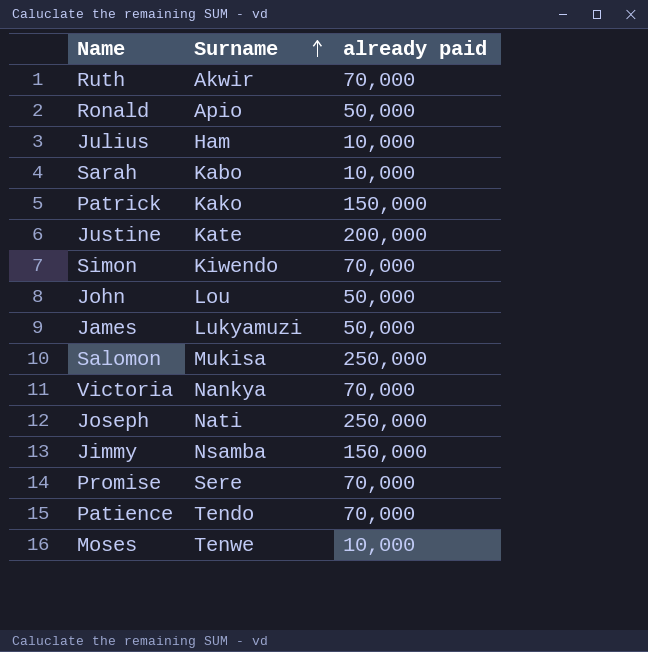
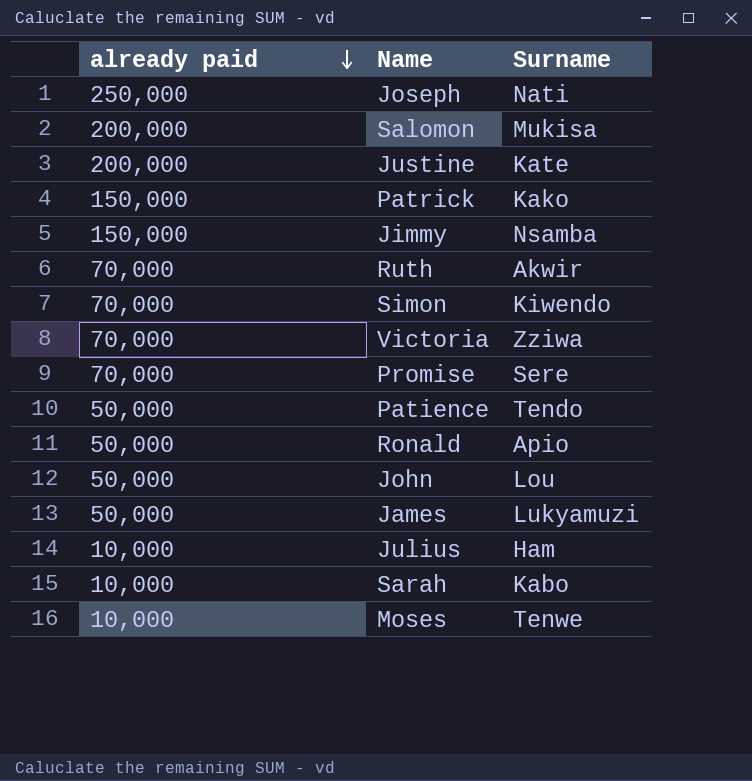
row order: Surname ascending -> already paid descending
column already paid | position: 3 -> 1
Salomon | already paid: 250,000 -> 200,000
Victoria | Surname: Nankya -> Zziwa
Patience | already paid: 70,000 -> 50,000

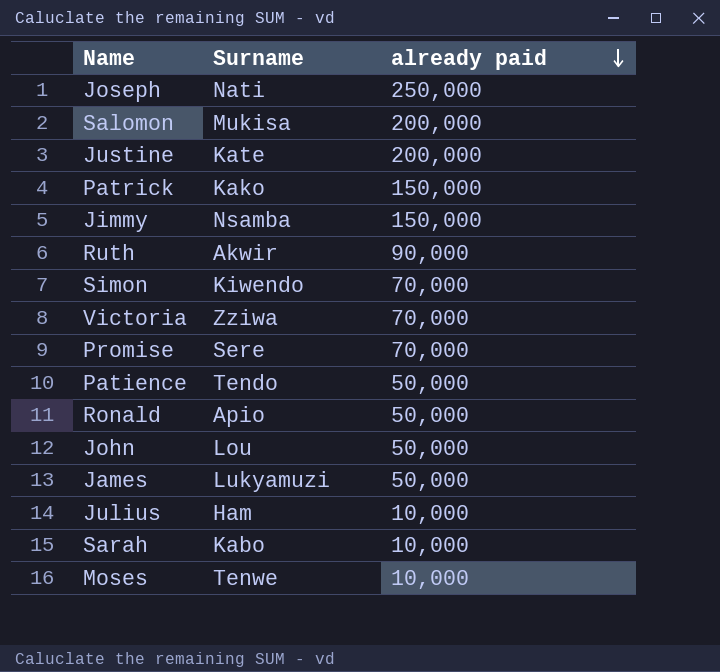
column already paid | position: 1 -> 3
Ruth | already paid: 70,000 -> 90,000

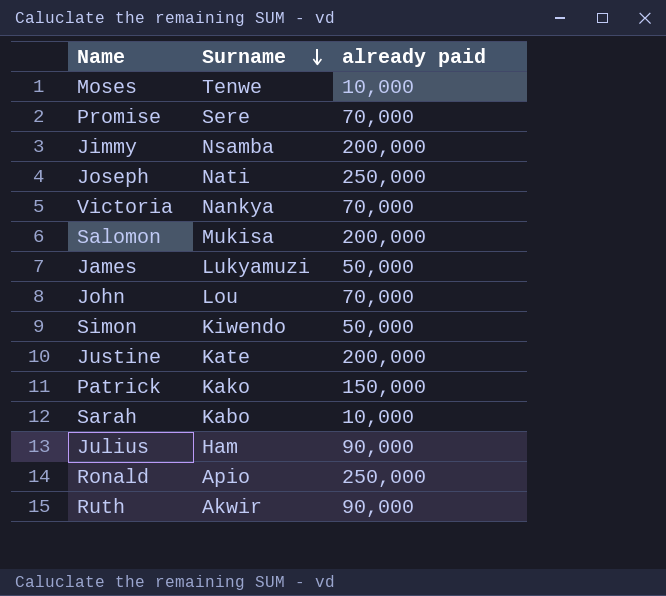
row order: already paid descending -> Surname descending
row Patience: Tendo | 50,000 -> none
Jimmy | already paid: 150,000 -> 200,000
Victoria | Surname: Zziwa -> Nankya
John | already paid: 50,000 -> 70,000
Simon | already paid: 70,000 -> 50,000
Julius | already paid: 10,000 -> 90,000
Ronald | already paid: 50,000 -> 250,000

